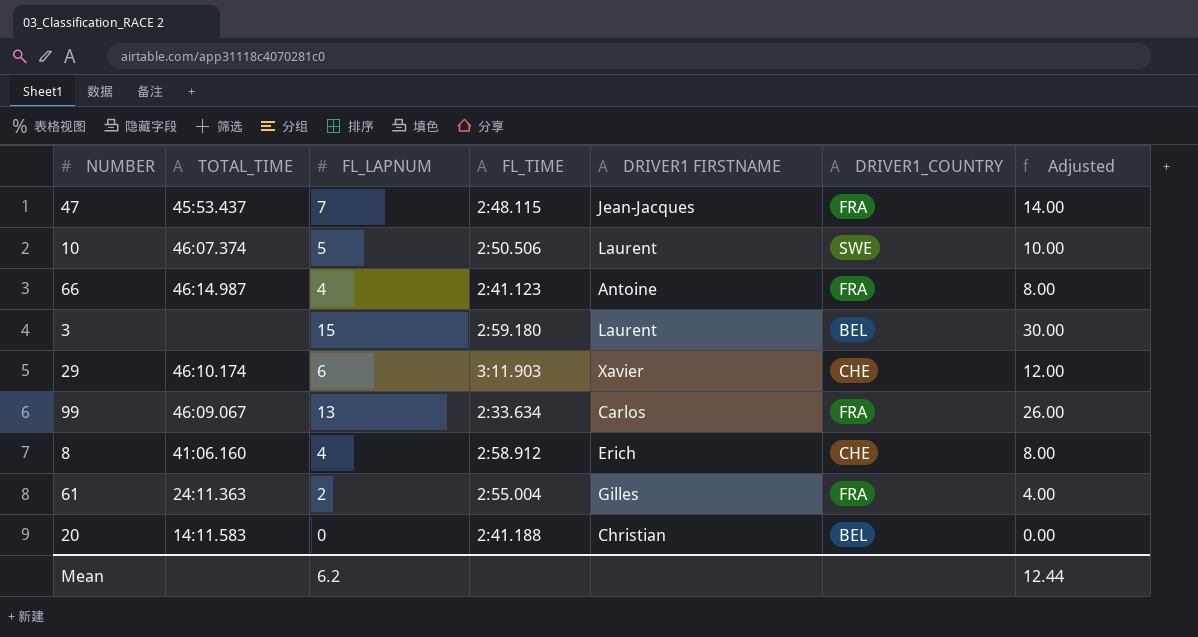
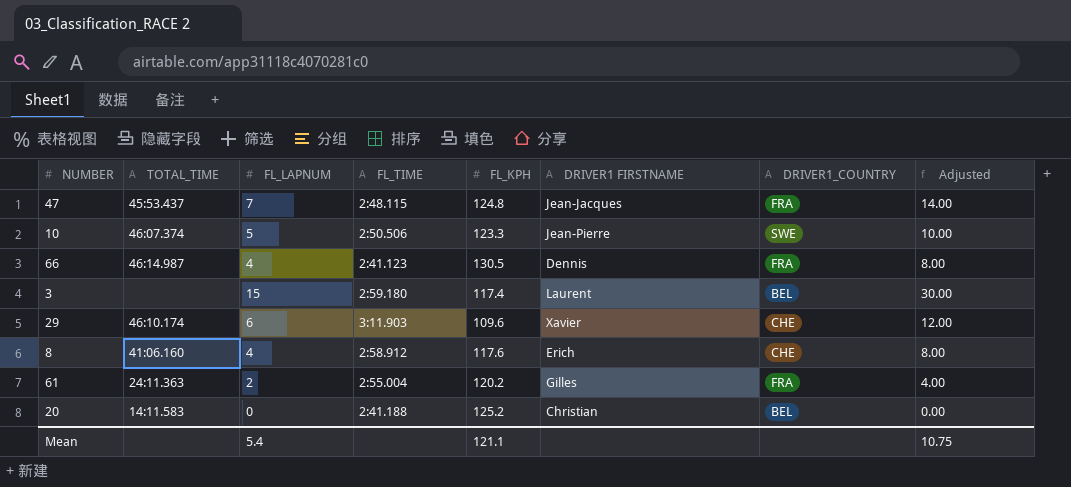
column FL_KPH | position: none -> 5
row 99: 46:09.067 | 13 | 2:33.634 | Carlos | FRA | 26.00 -> none
10 | DRIVER1 FIRSTNAME: Laurent -> Jean-Pierre
66 | DRIVER1 FIRSTNAME: Antoine -> Dennis
Mean | FL_LAPNUM: 6.2 -> 5.4
Mean | Adjusted: 12.44 -> 10.75

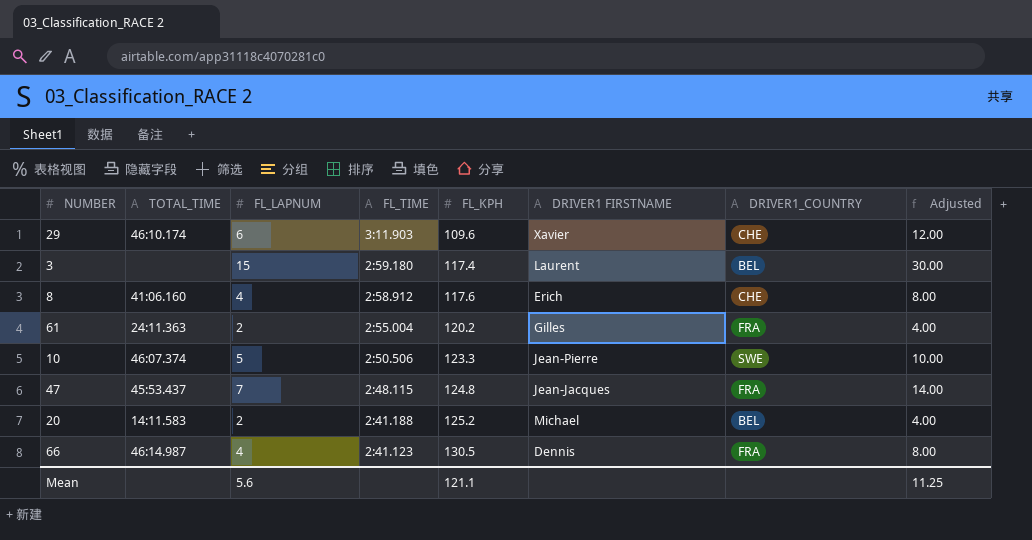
row order: none -> FL_TIME descending
20 | FL_LAPNUM: 0 -> 2
20 | DRIVER1 FIRSTNAME: Christian -> Michael
20 | Adjusted: 0.00 -> 4.00
Mean | FL_LAPNUM: 5.4 -> 5.6
Mean | Adjusted: 10.75 -> 11.25

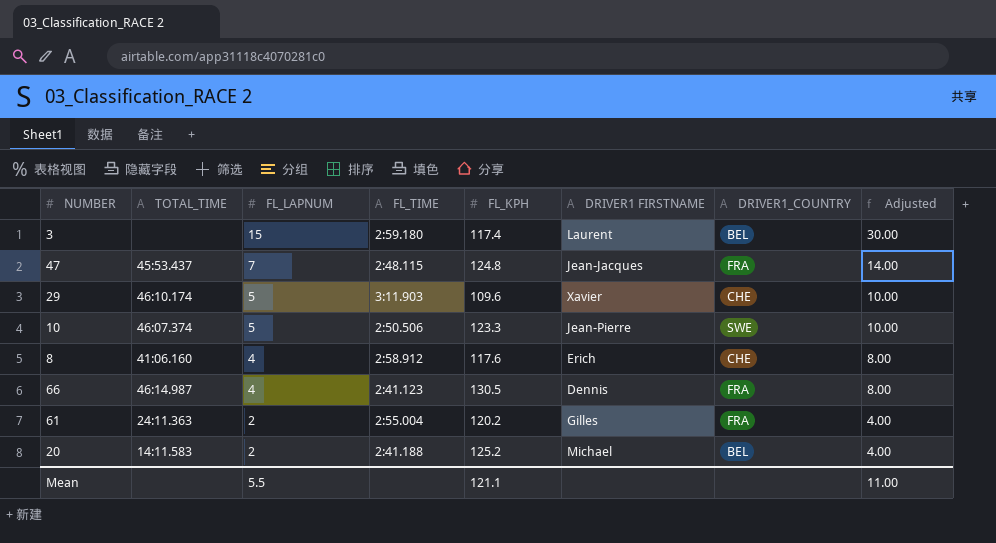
row order: FL_TIME descending -> FL_LAPNUM descending
29 | FL_LAPNUM: 6 -> 5
29 | Adjusted: 12.00 -> 10.00
Mean | FL_LAPNUM: 5.6 -> 5.5
Mean | Adjusted: 11.25 -> 11.00

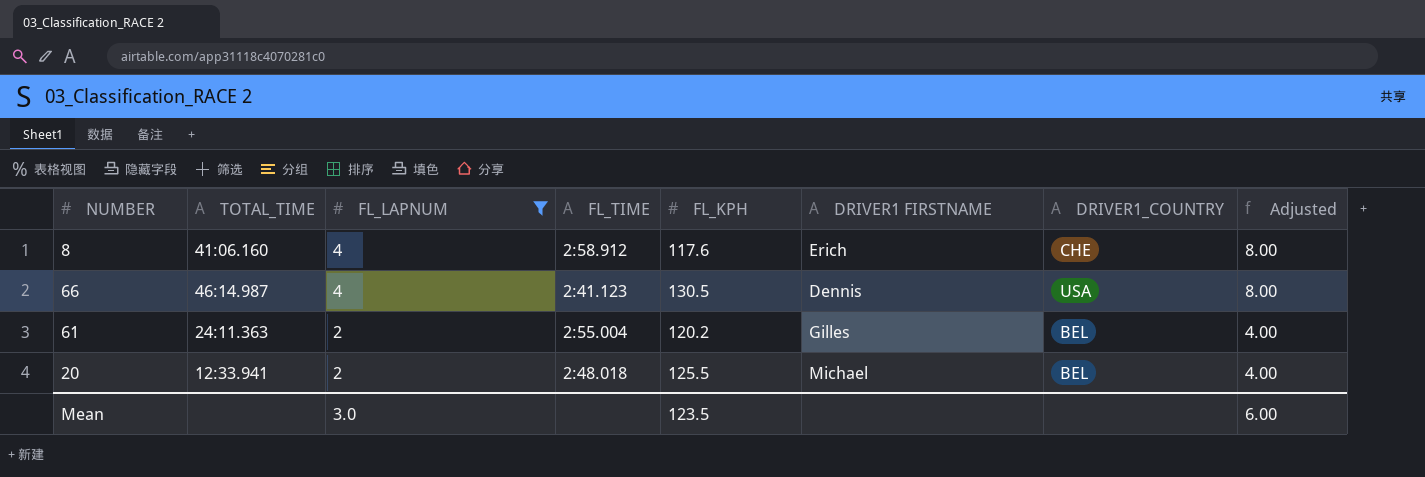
filter: none -> FL_LAPNUM <= 4
66 | DRIVER1_COUNTRY: FRA -> USA
61 | DRIVER1_COUNTRY: FRA -> BEL
20 | TOTAL_TIME: 14:11.583 -> 12:33.941
20 | FL_TIME: 2:41.188 -> 2:48.018
20 | FL_KPH: 125.2 -> 125.5
Mean | FL_LAPNUM: 5.5 -> 3.0
Mean | FL_KPH: 121.1 -> 123.5
Mean | Adjusted: 11.00 -> 6.00

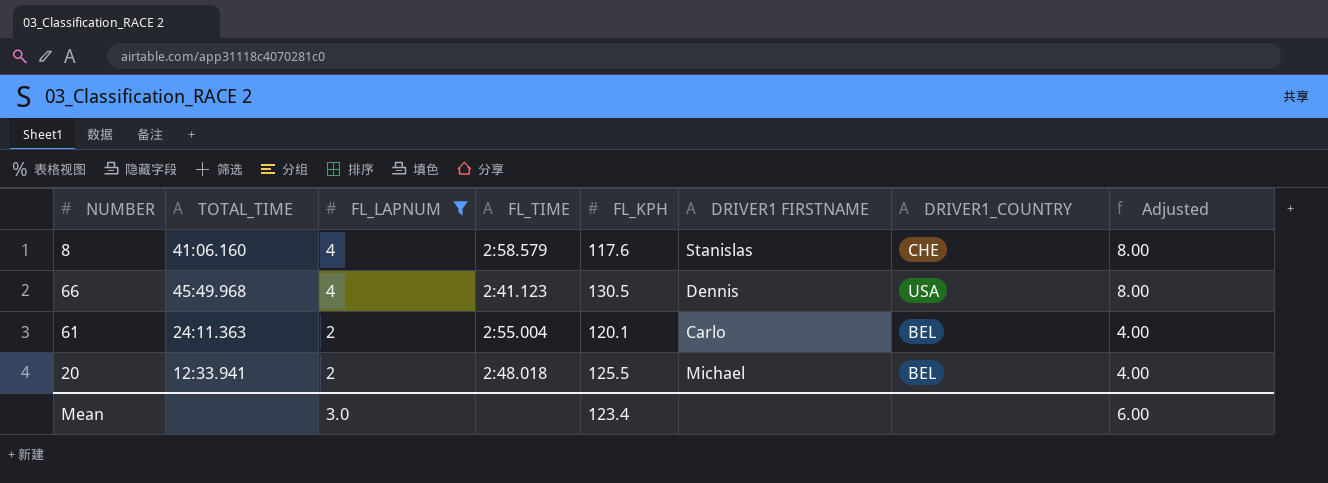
8 | FL_TIME: 2:58.912 -> 2:58.579
8 | DRIVER1 FIRSTNAME: Erich -> Stanislas
66 | TOTAL_TIME: 46:14.987 -> 45:49.968
61 | FL_KPH: 120.2 -> 120.1
61 | DRIVER1 FIRSTNAME: Gilles -> Carlo
Mean | FL_KPH: 123.5 -> 123.4

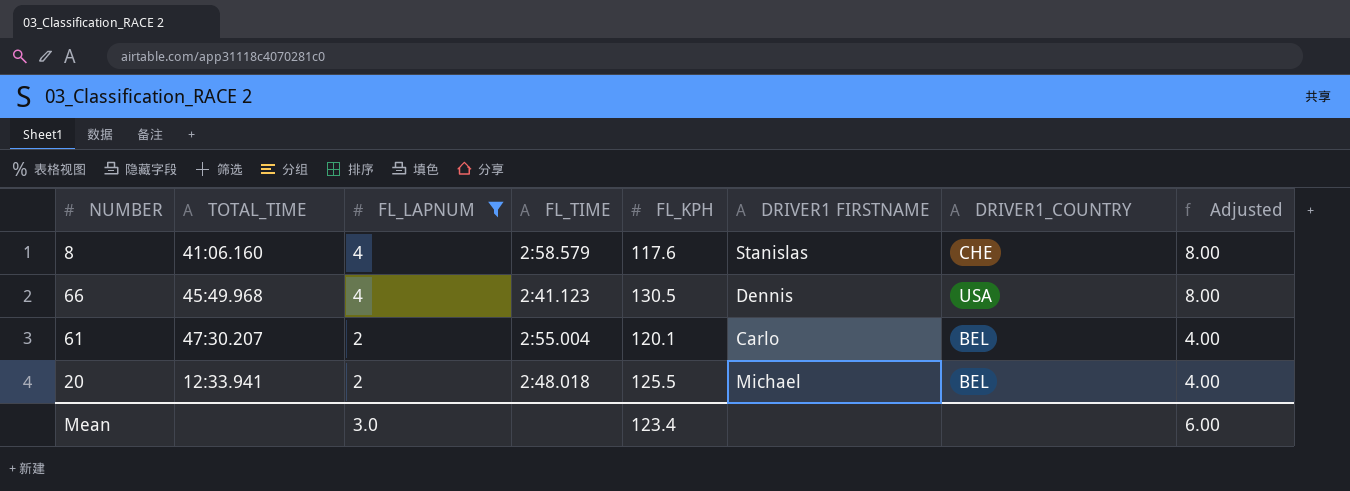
61 | TOTAL_TIME: 24:11.363 -> 47:30.207

